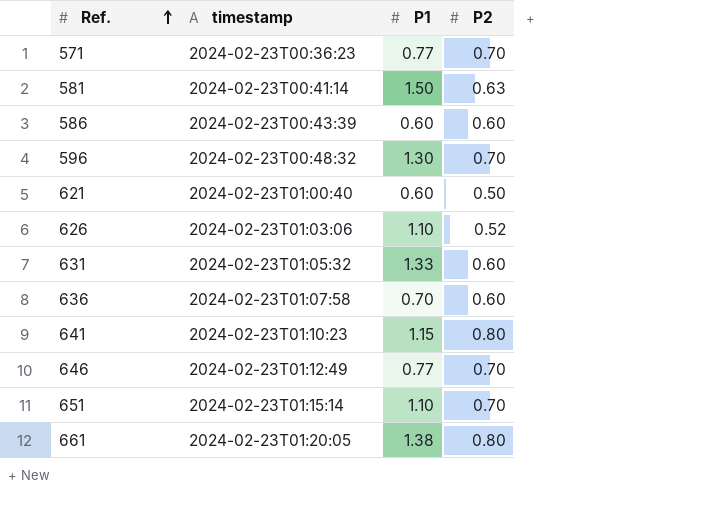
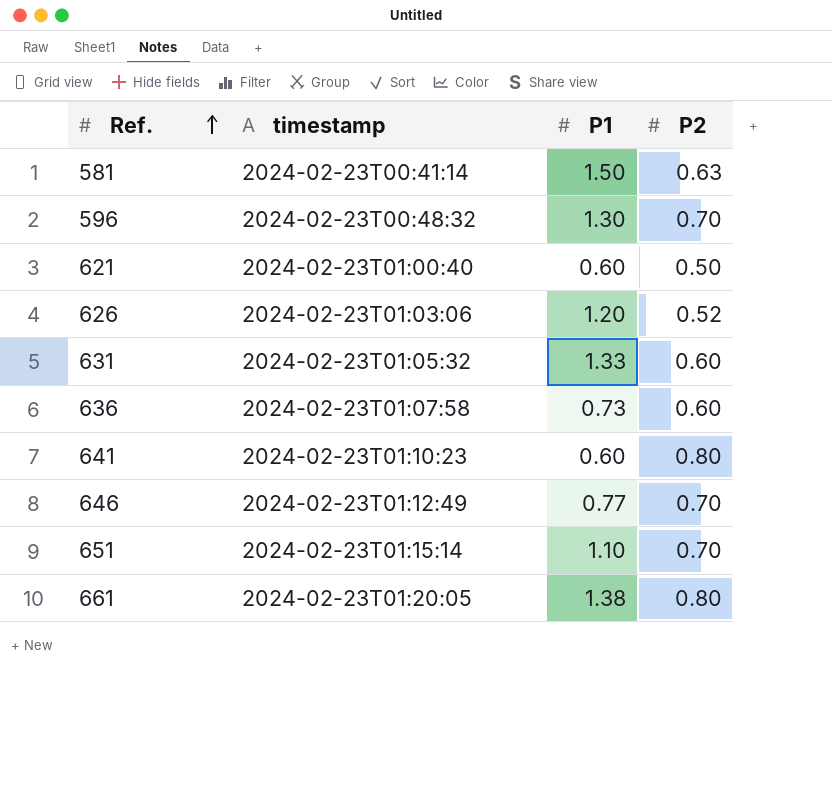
row 571: 2024-02-23T00:36:23 | 0.77 | 0.70 -> none
row 586: 2024-02-23T00:43:39 | 0.60 | 0.60 -> none
626 | P1: 1.10 -> 1.20
636 | P1: 0.70 -> 0.73
641 | P1: 1.15 -> 0.60

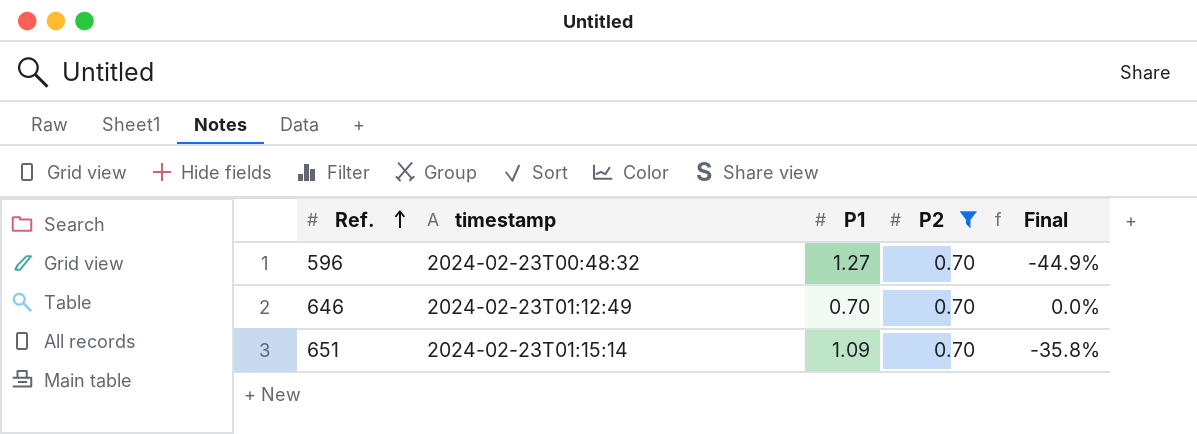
filter: none -> P2 = 0.70
column Final | formula: none -> ([P2] - [P1]) / [P1]
596 | P1: 1.30 -> 1.27
646 | P1: 0.77 -> 0.70
651 | P1: 1.10 -> 1.09

